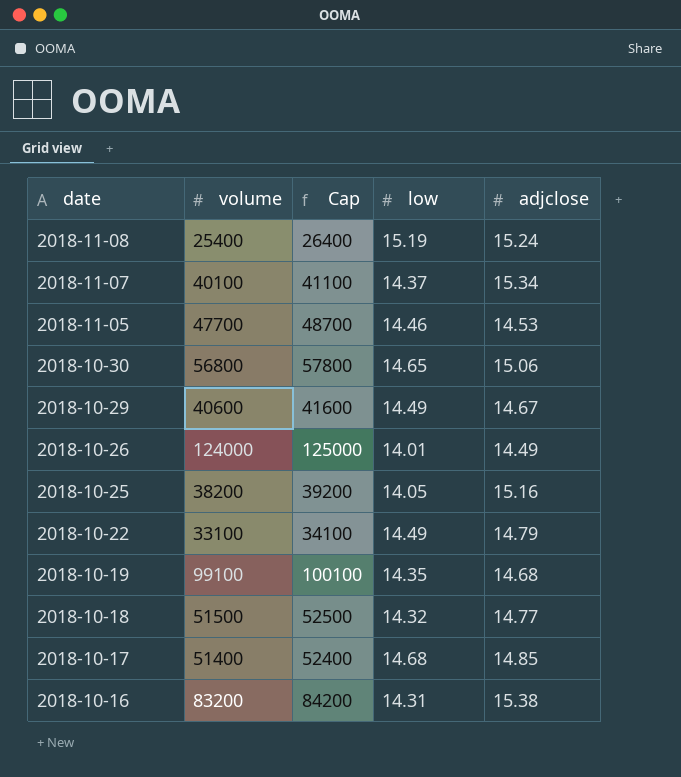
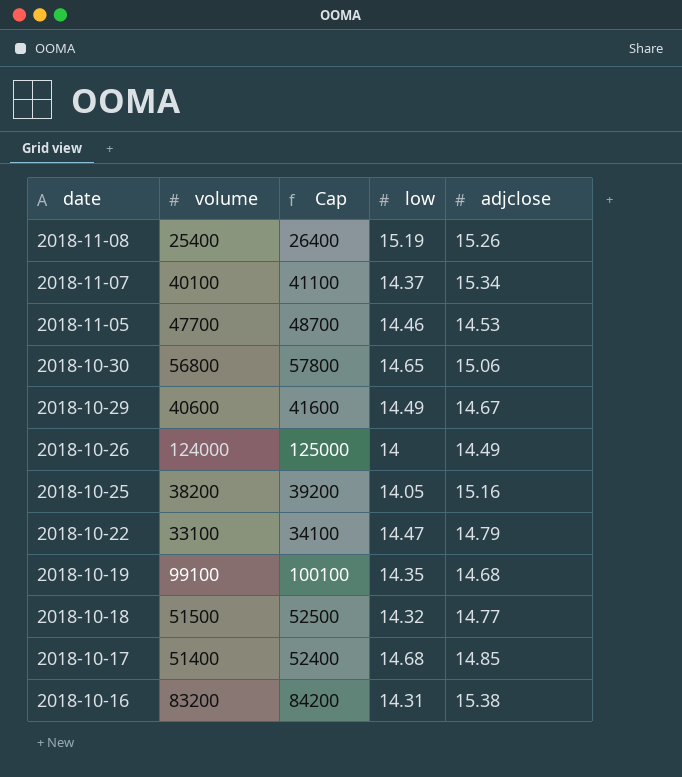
2018-11-08 | adjclose: 15.24 -> 15.26
2018-10-26 | low: 14.01 -> 14
2018-10-22 | low: 14.49 -> 14.47

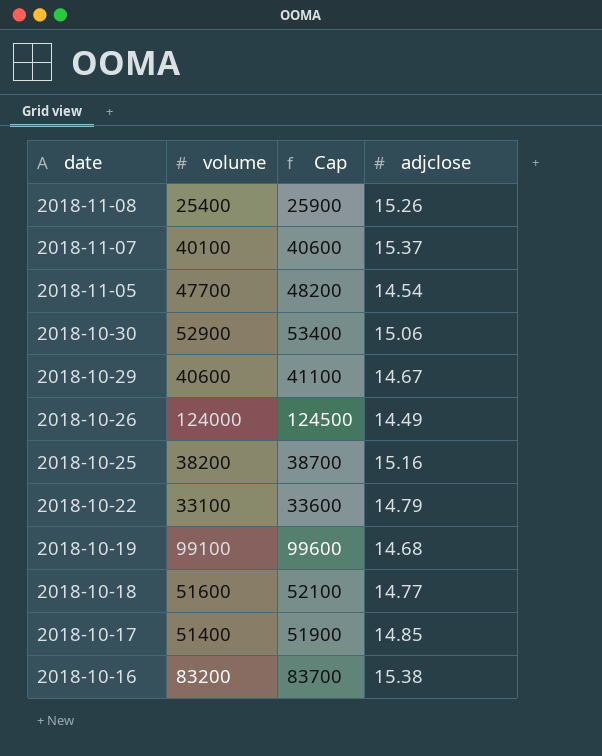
column low | position: 4 -> none
column Cap | formula: [volume] + 1000 -> [volume] + 500
2018-11-07 | adjclose: 15.34 -> 15.37
2018-11-05 | adjclose: 14.53 -> 14.54
2018-10-30 | volume: 56800 -> 52900
2018-10-18 | volume: 51500 -> 51600

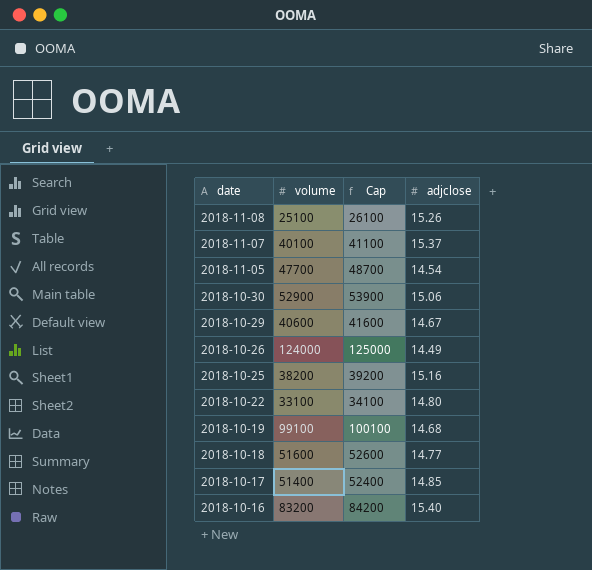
column Cap | formula: [volume] + 500 -> [volume] + 1000
2018-11-08 | volume: 25400 -> 25100
2018-10-22 | adjclose: 14.79 -> 14.80
2018-10-16 | adjclose: 15.38 -> 15.40

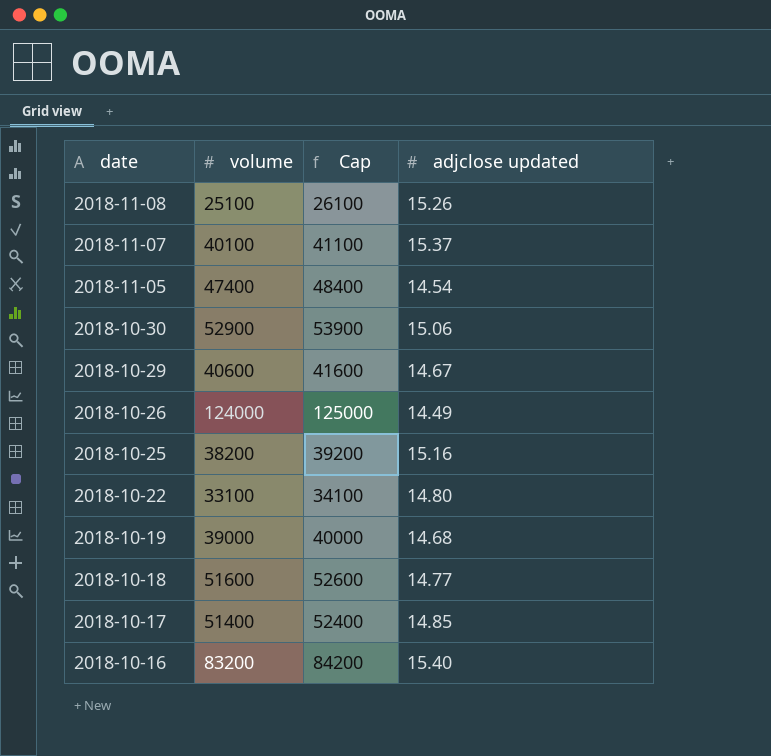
column name: adjclose -> adjclose updated
2018-11-05 | volume: 47700 -> 47400
2018-11-05 | Cap: 48700 -> 48400
2018-10-19 | volume: 99100 -> 39000
2018-10-19 | Cap: 100100 -> 40000

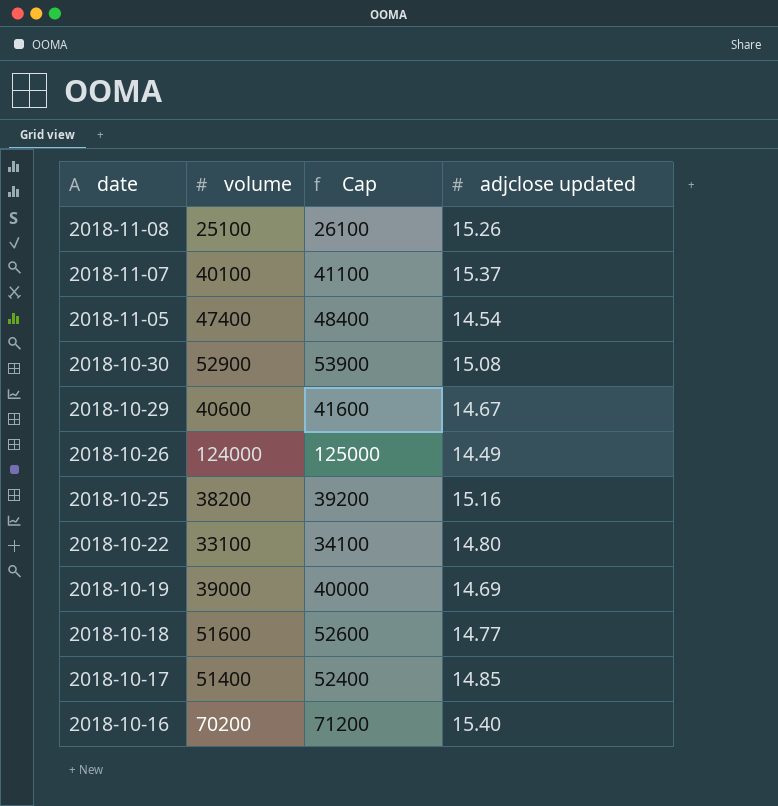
2018-10-30 | adjclose updated: 15.06 -> 15.08
2018-10-19 | adjclose updated: 14.68 -> 14.69
2018-10-16 | volume: 83200 -> 70200
2018-10-16 | Cap: 84200 -> 71200

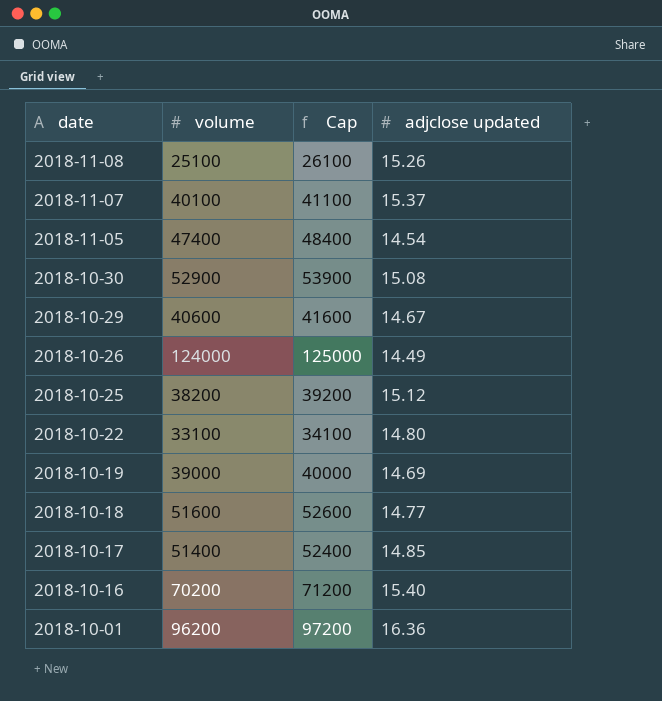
2018-10-25 | adjclose updated: 15.16 -> 15.12
row 2018-10-01: none -> 96200 | 97200 | 16.36

